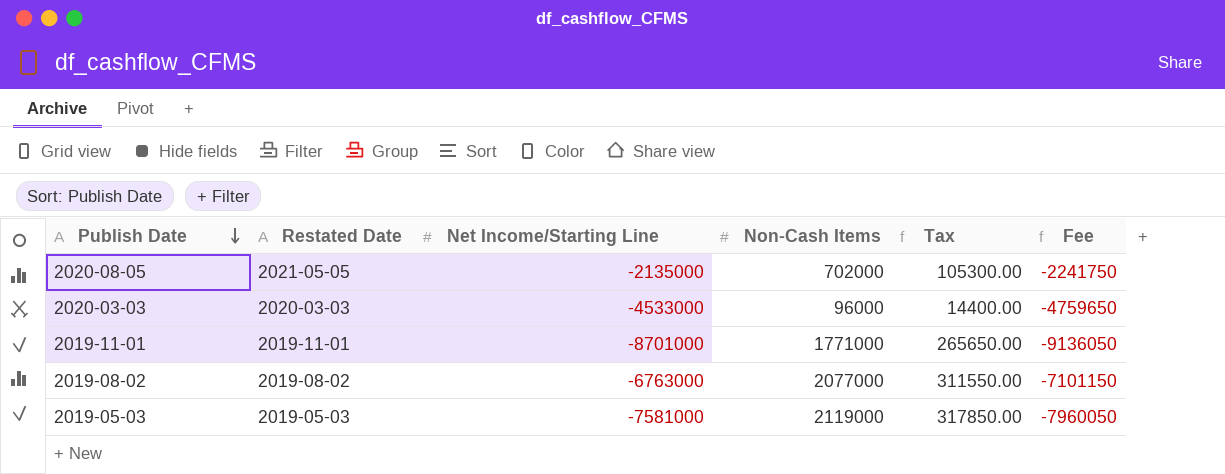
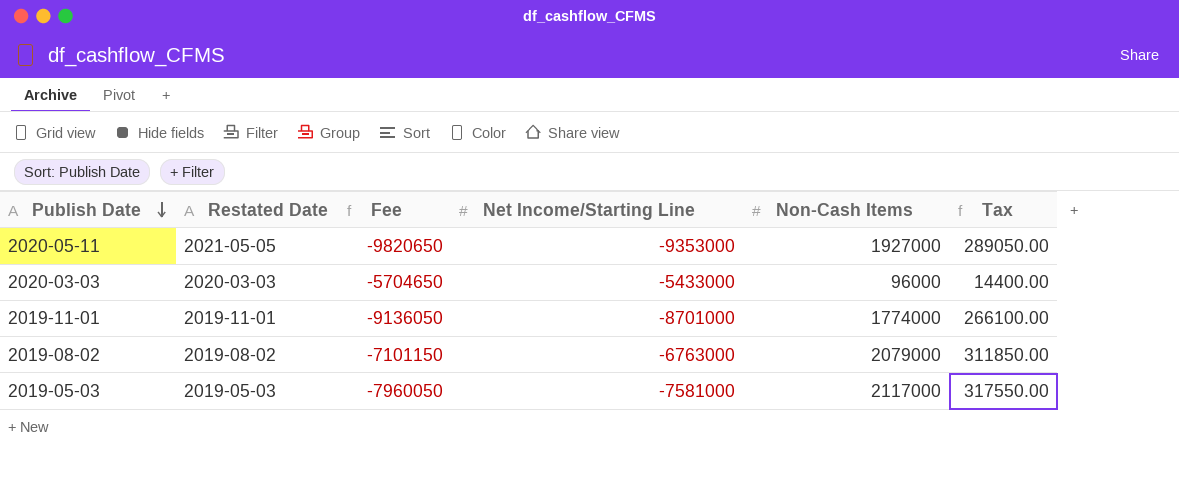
column Fee | position: 6 -> 3
row 2020-08-05: 2021-05-05 | -2135000 | 702000 | 105300.00 | -2241750 -> none
row 2020-05-11: none -> 2021-05-05 | -9820650 | -9353000 | 1927000 | 289050.00
2020-03-03 | Fee: -4759650 -> -5704650
2020-03-03 | Net Income/Starting Line: -4533000 -> -5433000
2019-11-01 | Non-Cash Items: 1771000 -> 1774000
2019-11-01 | Tax: 265650.00 -> 266100.00
2019-08-02 | Non-Cash Items: 2077000 -> 2079000
2019-08-02 | Tax: 311550.00 -> 311850.00
2019-05-03 | Non-Cash Items: 2119000 -> 2117000
2019-05-03 | Tax: 317850.00 -> 317550.00

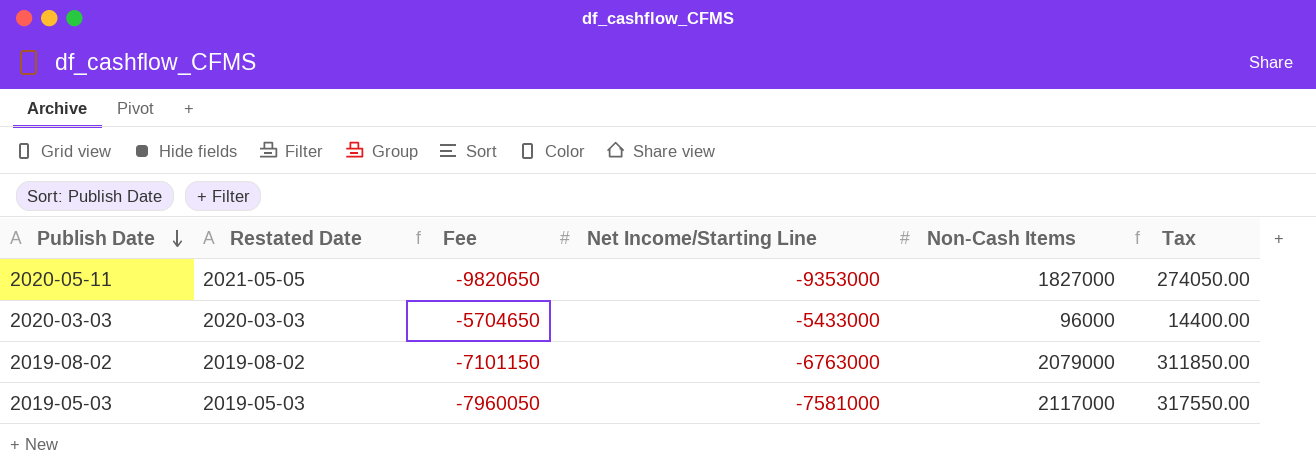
row 2019-11-01: 2019-11-01 | -9136050 | -8701000 | 1774000 | 266100.00 -> none
2020-05-11 | Non-Cash Items: 1927000 -> 1827000
2020-05-11 | Tax: 289050.00 -> 274050.00

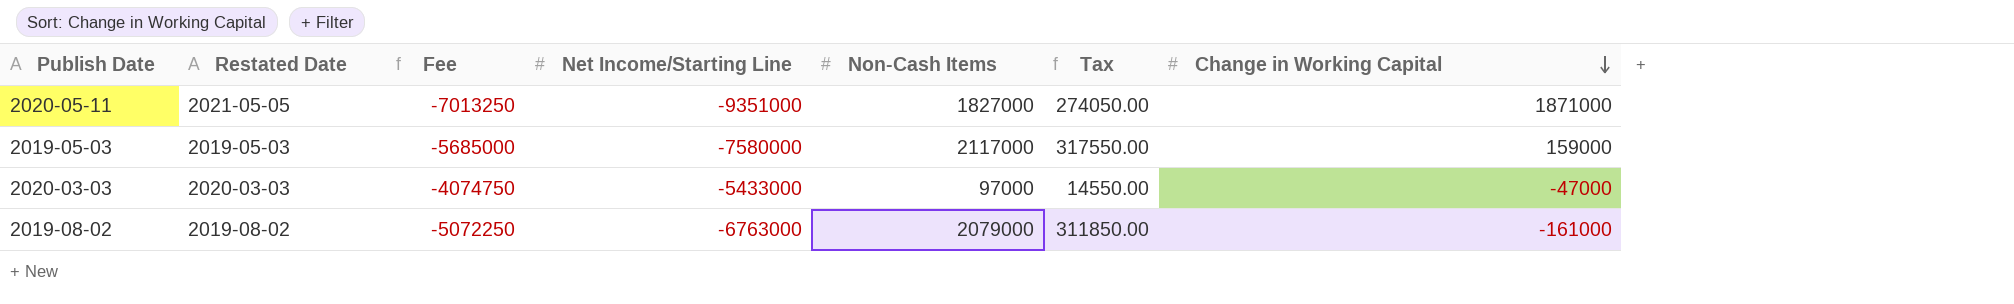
row order: Publish Date descending -> Change in Working Capital descending
column Fee | formula: [Net Income/Starting Line] * 1.05 -> [Net Income/Starting Line] * 0.75
column Change in Working Capital | position: none -> 7
2020-05-11 | Net Income/Starting Line: -9353000 -> -9351000
2019-05-03 | Net Income/Starting Line: -7581000 -> -7580000
2020-03-03 | Non-Cash Items: 96000 -> 97000
2020-03-03 | Tax: 14400.00 -> 14550.00

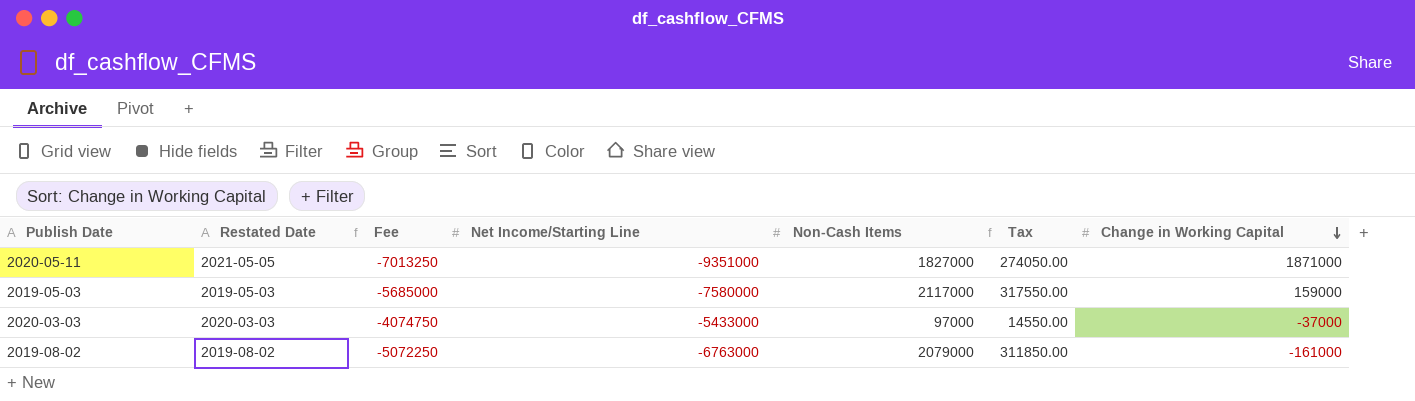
2020-03-03 | Change in Working Capital: -47000 -> -37000

